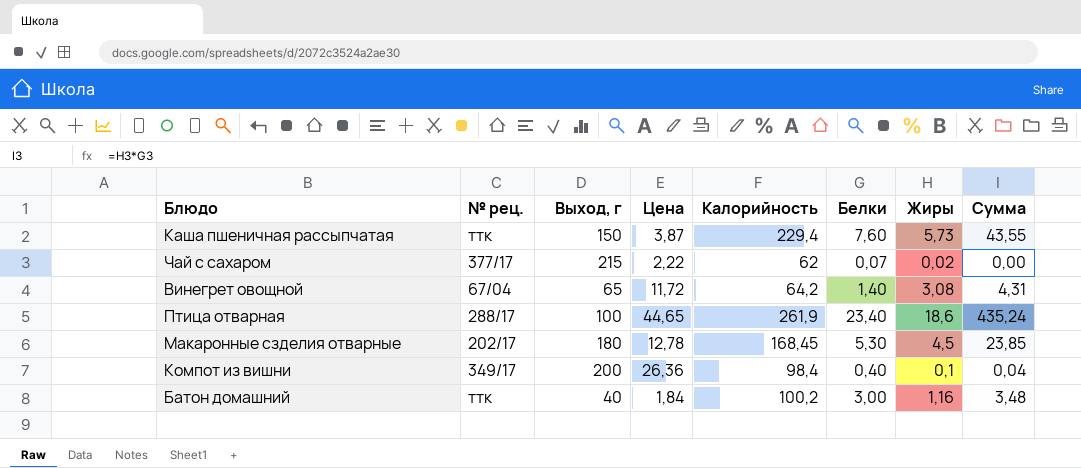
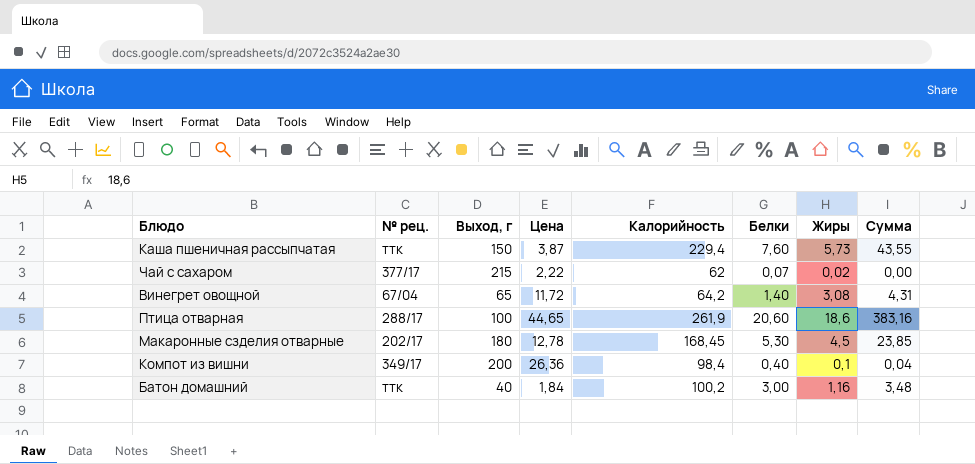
Птица отварная | Белки: 23,40 -> 20,60
Птица отварная | Сумма: 435,24 -> 383,16

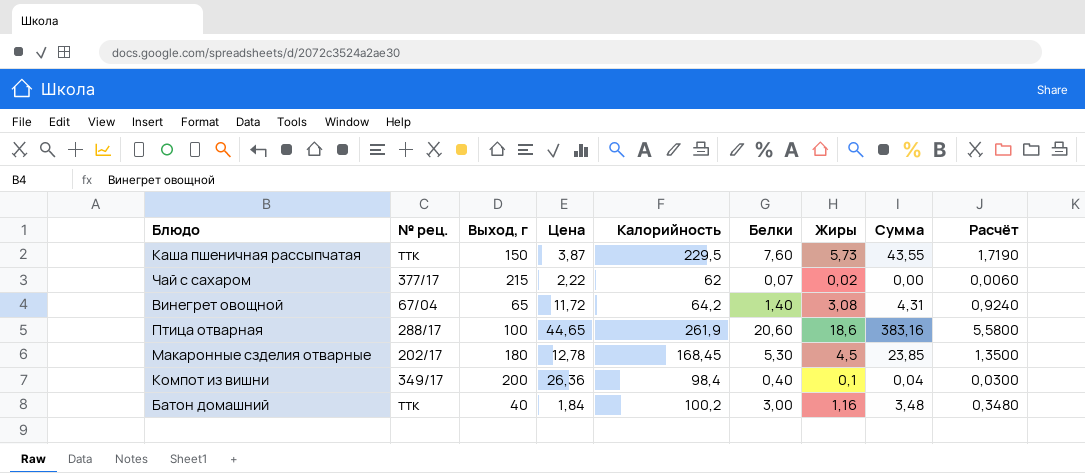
column Расчёт | formula: none -> [Жиры] * 0,3
Каша пшеничная рассыпчатая | Калорийность: 229,4 -> 229,5

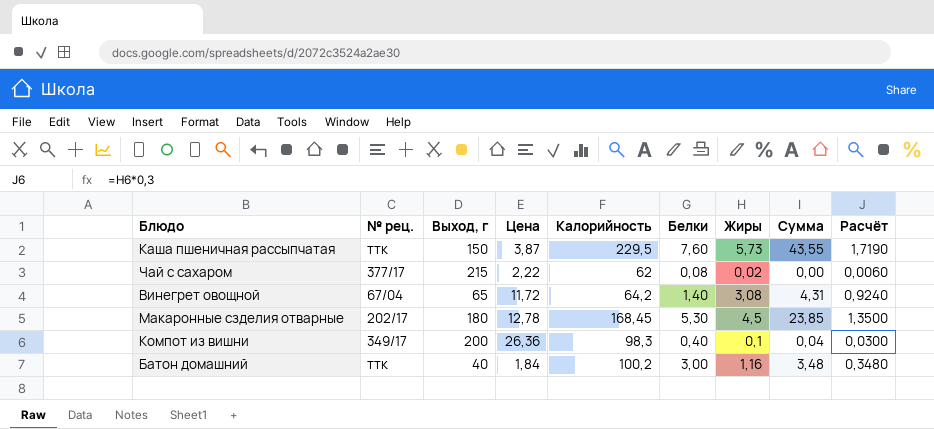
row Птица отварная: 288/17 | 100 | 44,65 | 261,9 | 20,60 | 18,6 | 383,16 | 5,5800 -> none
Чай с сахаром | Белки: 0,07 -> 0,08
Компот из вишни | Калорийность: 98,4 -> 98,3

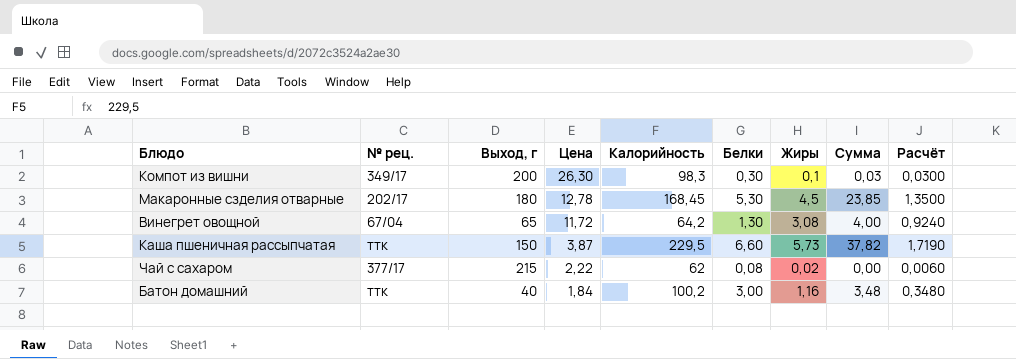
row order: none -> Цена descending
Компот из вишни | Цена: 26,36 -> 26,30
Компот из вишни | Белки: 0,40 -> 0,30
Компот из вишни | Сумма: 0,04 -> 0,03
Винегрет овощной | Белки: 1,40 -> 1,30
Винегрет овощной | Сумма: 4,31 -> 4,00
Каша пшеничная рассыпчатая | Белки: 7,60 -> 6,60
Каша пшеничная рассыпчатая | Сумма: 43,55 -> 37,82

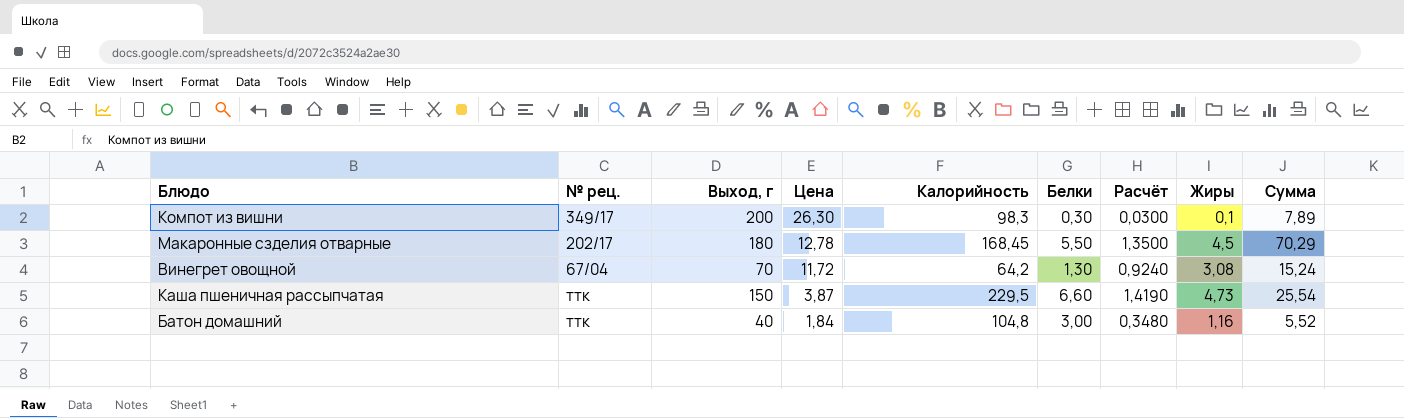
column Расчёт | position: 9 -> 7
column Сумма | formula: [Белки] * [Жиры] -> [Цена] * [Белки]
row Чай с сахаром: 377/17 | 215 | 2,22 | 62 | 0,08 | 0,02 | 0,00 | 0,0060 -> none
Макаронные сзделия отварные | Белки: 5,30 -> 5,50
Винегрет овощной | Выход, г: 65 -> 70
Каша пшеничная рассыпчатая | Расчёт: 1,7190 -> 1,4190
Каша пшеничная рассыпчатая | Жиры: 5,73 -> 4,73
Батон домашний | Калорийность: 100,2 -> 104,8

